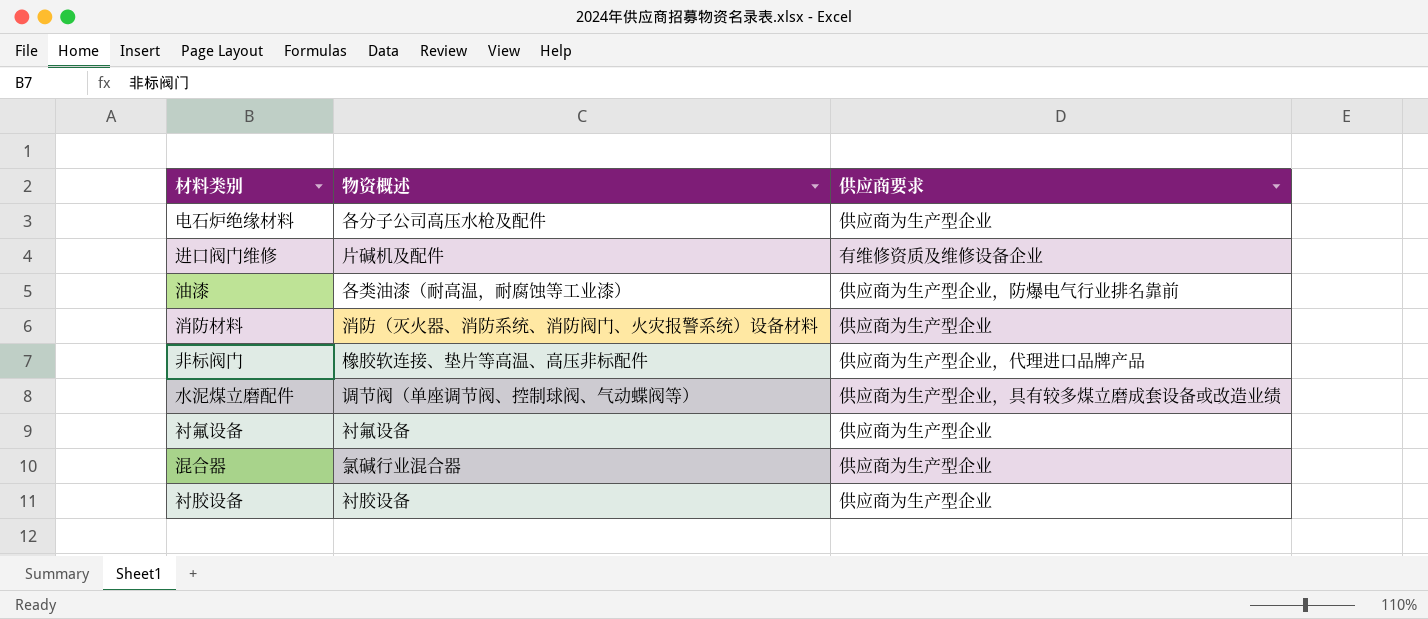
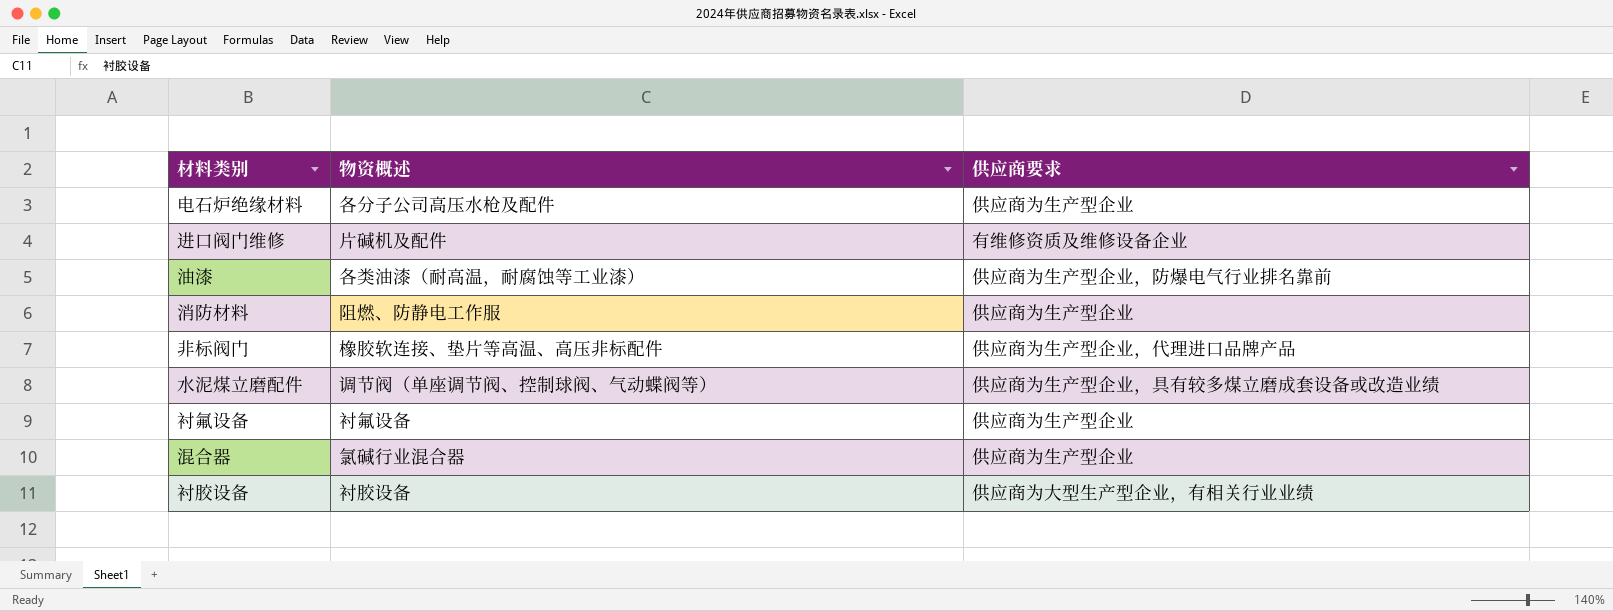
消防材料 | 物资概述: 消防（灭火器、消防系统、消防阀门、火灾报警系统）设备材料 -> 阻燃、防静电工作服
衬胶设备 | 供应商要求: 供应商为生产型企业 -> 供应商为大型生产型企业，有相关行业业绩

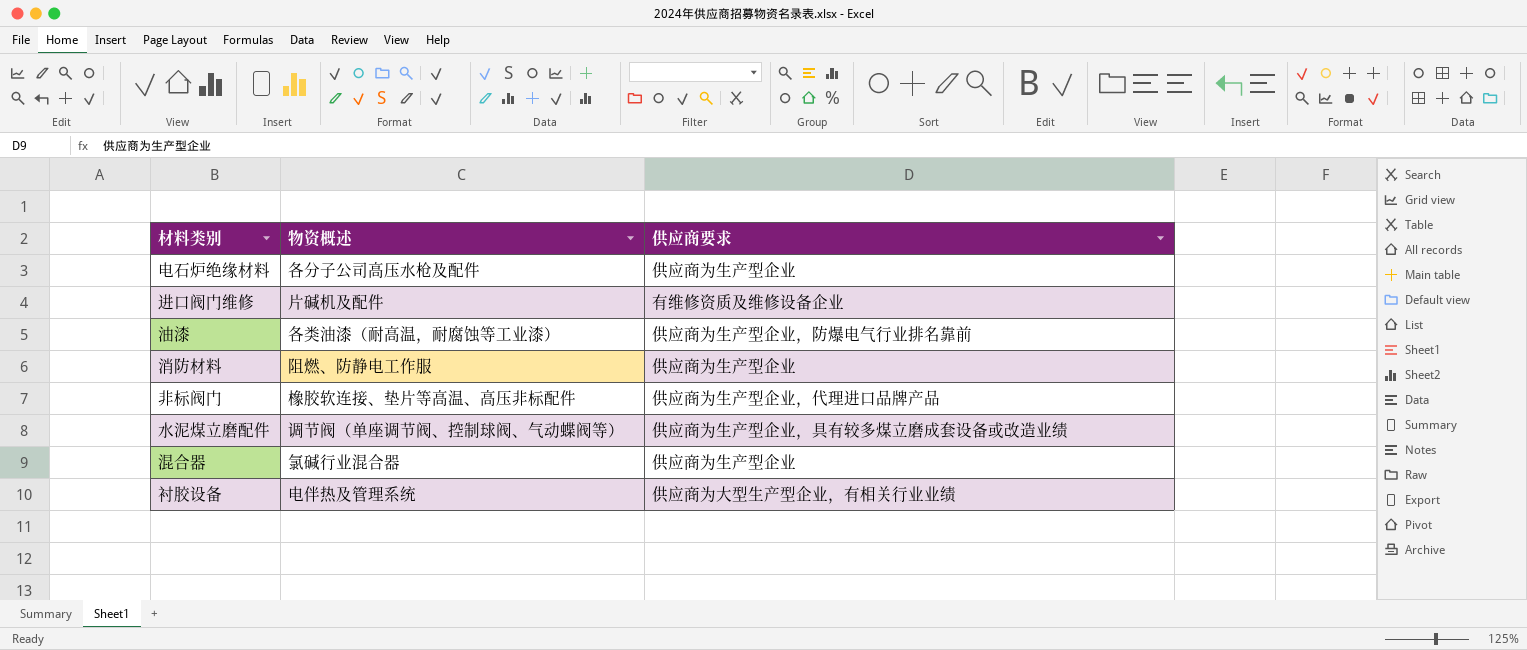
row 衬氟设备: 衬氟设备 | 供应商为生产型企业 -> none
衬胶设备 | 物资概述: 衬胶设备 -> 电伴热及管理系统

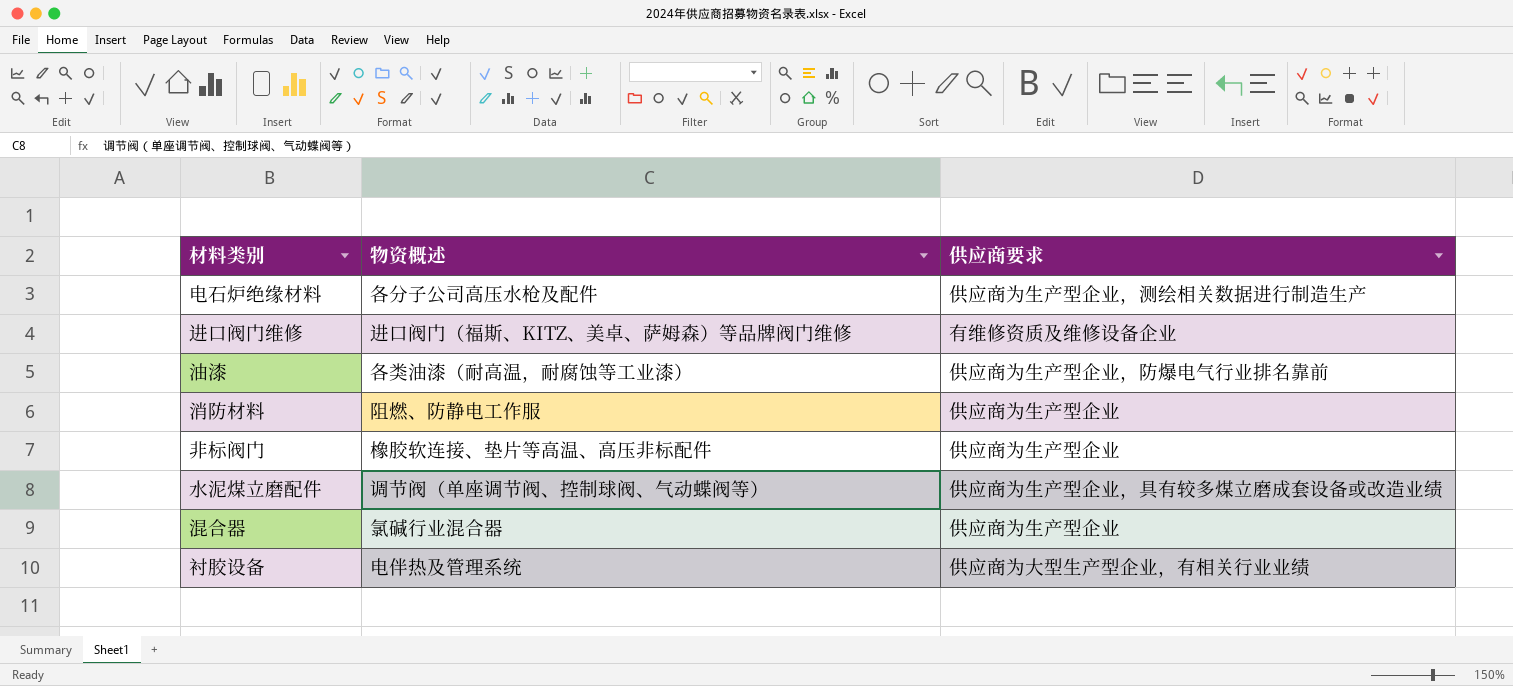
电石炉绝缘材料 | 供应商要求: 供应商为生产型企业 -> 供应商为生产型企业，测绘相关数据进行制造生产
进口阀门维修 | 物资概述: 片碱机及配件 -> 进口阀门（福斯、KITZ、美卓、萨姆森）等品牌阀门维修
非标阀门 | 供应商要求: 供应商为生产型企业，代理进口品牌产品 -> 供应商为生产型企业

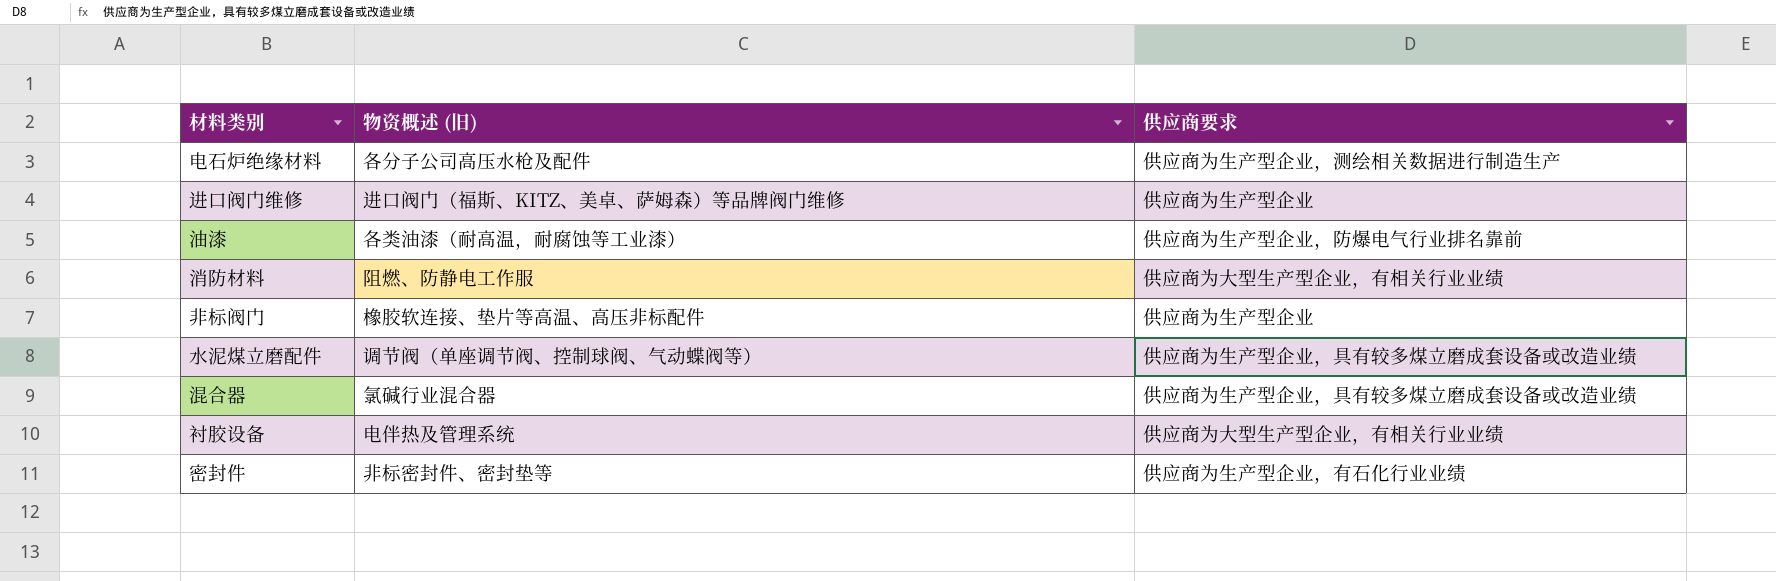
column name: 物资概述 -> 物资概述 (旧)
进口阀门维修 | 供应商要求: 有维修资质及维修设备企业 -> 供应商为生产型企业
消防材料 | 供应商要求: 供应商为生产型企业 -> 供应商为大型生产型企业，有相关行业业绩
混合器 | 供应商要求: 供应商为生产型企业 -> 供应商为生产型企业，具有较多煤立磨成套设备或改造业绩
row 密封件: none -> 非标密封件、密封垫等 | 供应商为生产型企业，有石化行业业绩

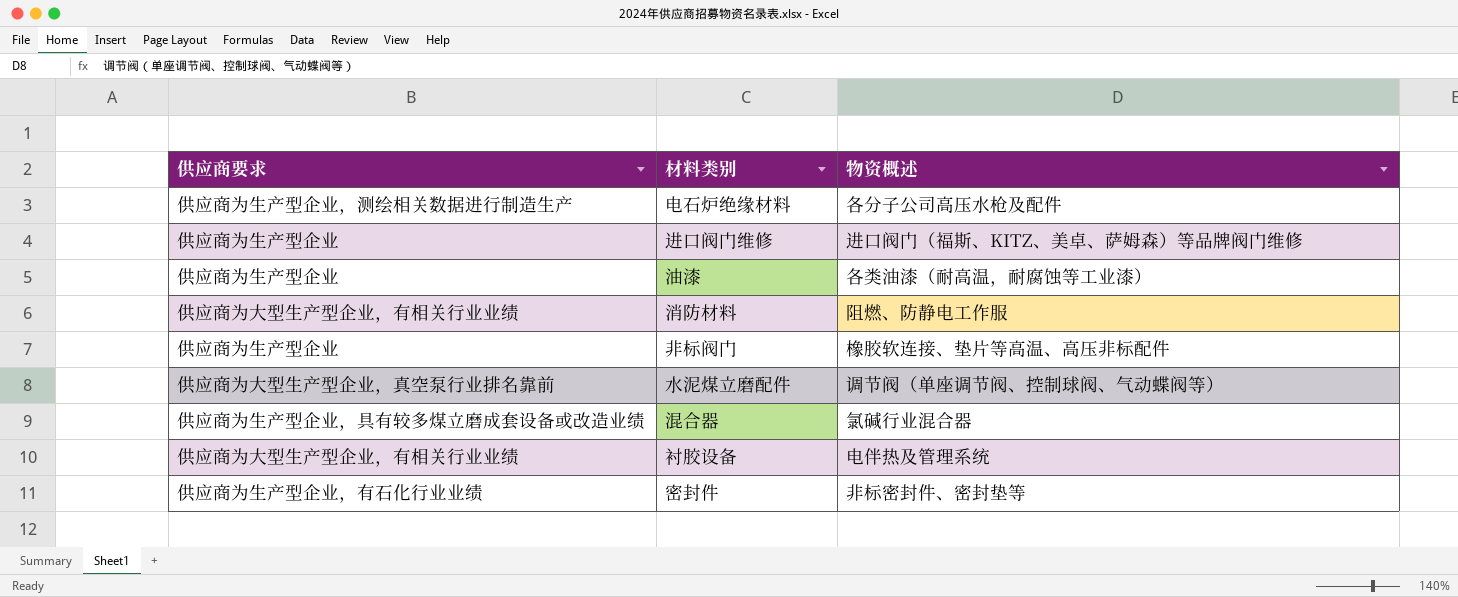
column 供应商要求 | position: 3 -> 1
column name: 物资概述 (旧) -> 物资概述
油漆 | 供应商要求: 供应商为生产型企业，防爆电气行业排名靠前 -> 供应商为生产型企业
水泥煤立磨配件 | 供应商要求: 供应商为生产型企业，具有较多煤立磨成套设备或改造业绩 -> 供应商为大型生产型企业，真空泵行业排名靠前

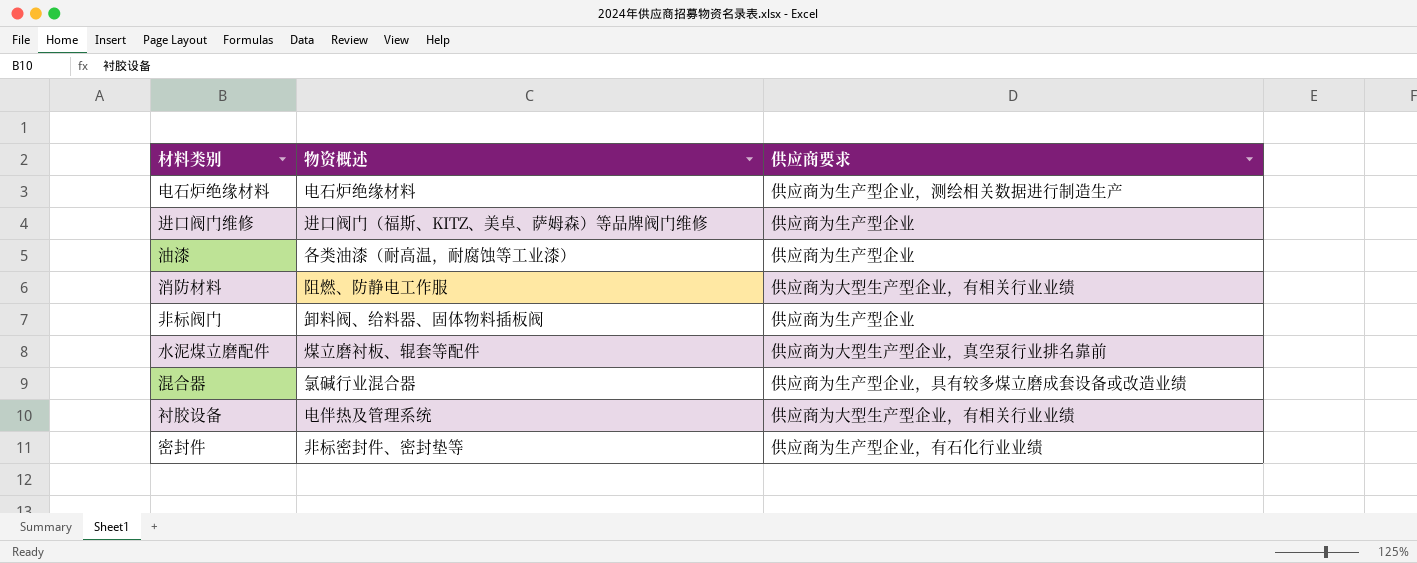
column 供应商要求 | position: 1 -> 3
电石炉绝缘材料 | 物资概述: 各分子公司高压水枪及配件 -> 电石炉绝缘材料
非标阀门 | 物资概述: 橡胶软连接、垫片等高温、高压非标配件 -> 卸料阀、给料器、固体物料插板阀
水泥煤立磨配件 | 物资概述: 调节阀（单座调节阀、控制球阀、气动蝶阀等） -> 煤立磨衬板、辊套等配件

